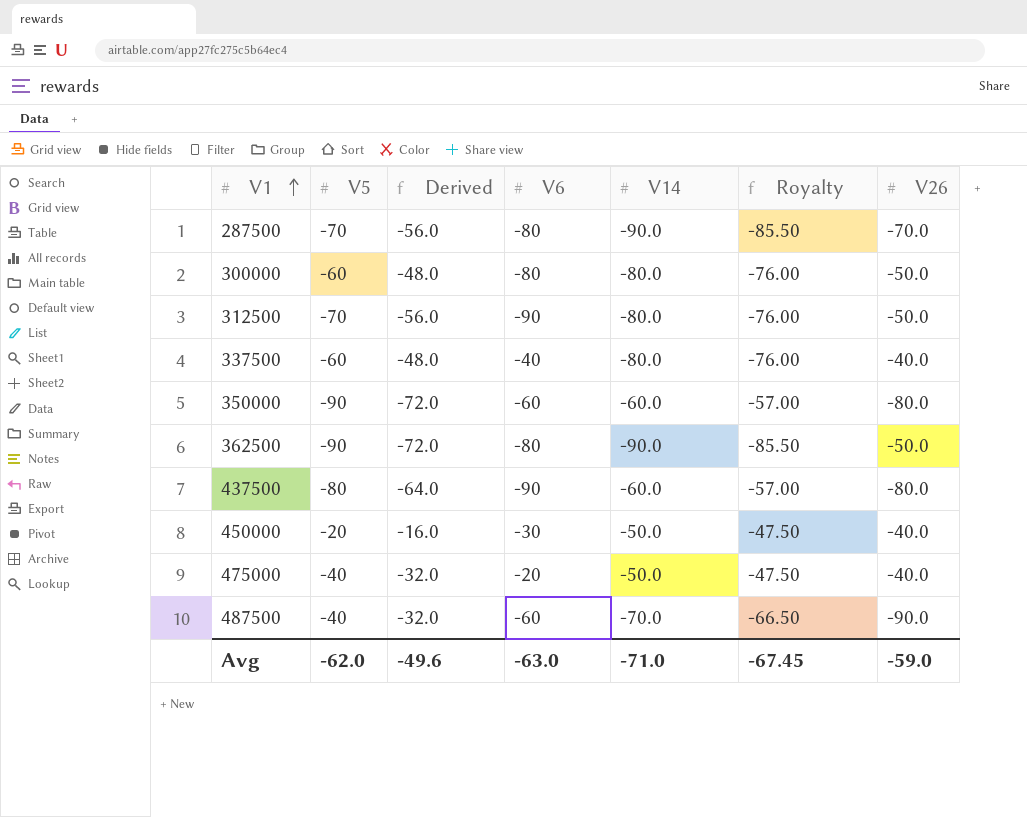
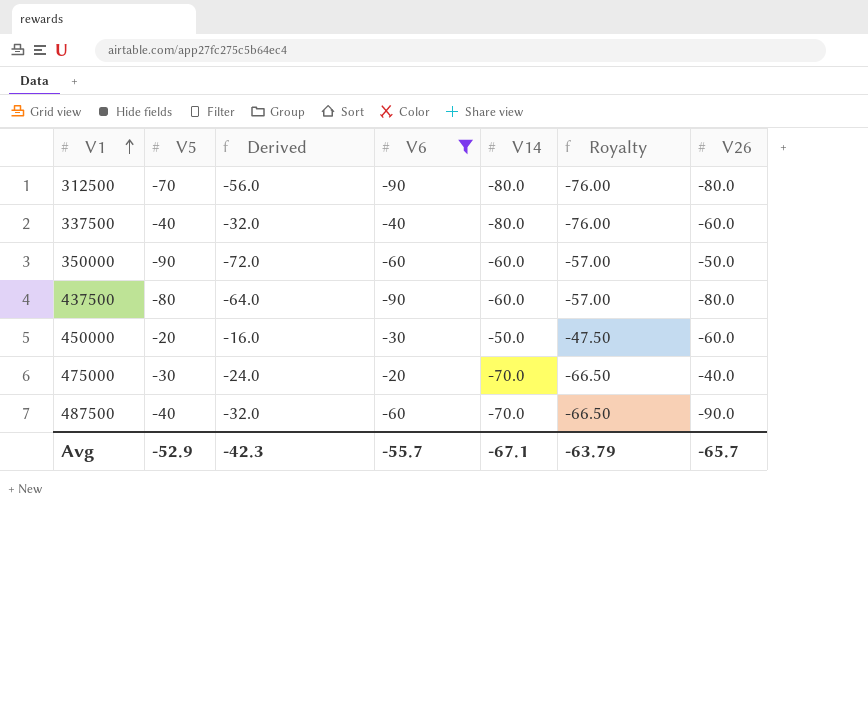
filter: none -> V6 != -80
312500 | V26: -50.0 -> -80.0
337500 | V5: -60 -> -40
337500 | Derived: -48.0 -> -32.0
337500 | V26: -40.0 -> -60.0
350000 | V26: -80.0 -> -50.0
450000 | V26: -40.0 -> -60.0
475000 | V5: -40 -> -30
475000 | Derived: -32.0 -> -24.0
475000 | V14: -50.0 -> -70.0
475000 | Royalty: -47.50 -> -66.50
Avg | V5: -62.0 -> -52.9
Avg | Derived: -49.6 -> -42.3
Avg | V6: -63.0 -> -55.7
Avg | V14: -71.0 -> -67.1
Avg | Royalty: -67.45 -> -63.79
Avg | V26: -59.0 -> -65.7

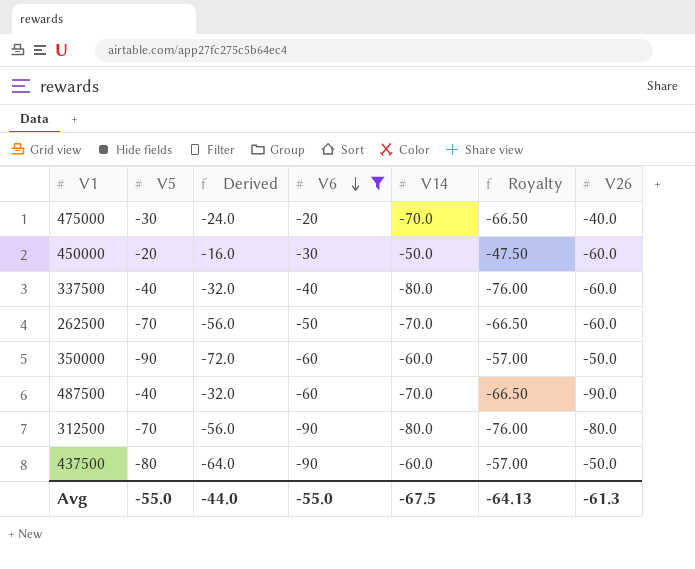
row order: V1 ascending -> V6 descending
row 262500: none -> -70 | -56.0 | -50 | -70.0 | -66.50 | -60.0
437500 | V26: -80.0 -> -50.0
Avg | V5: -52.9 -> -55.0
Avg | Derived: -42.3 -> -44.0
Avg | V6: -55.7 -> -55.0
Avg | V14: -67.1 -> -67.5
Avg | Royalty: -63.79 -> -64.13
Avg | V26: -65.7 -> -61.3

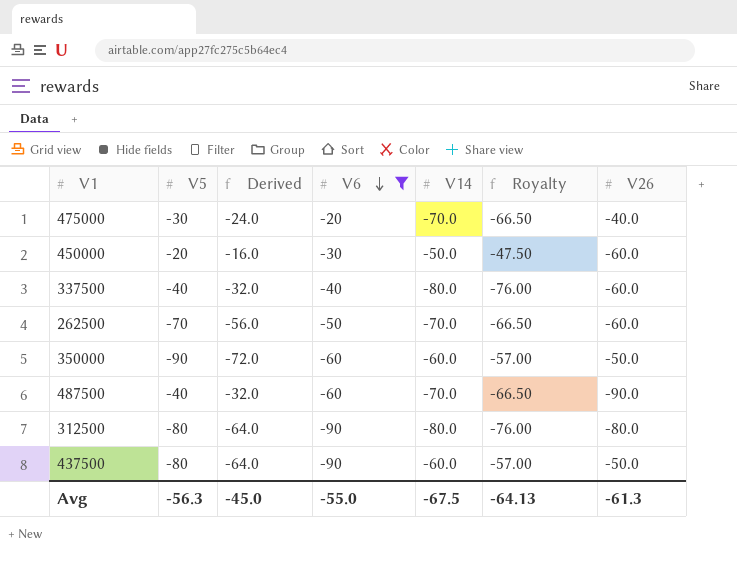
312500 | V5: -70 -> -80
312500 | Derived: -56.0 -> -64.0
Avg | V5: -55.0 -> -56.3
Avg | Derived: -44.0 -> -45.0

